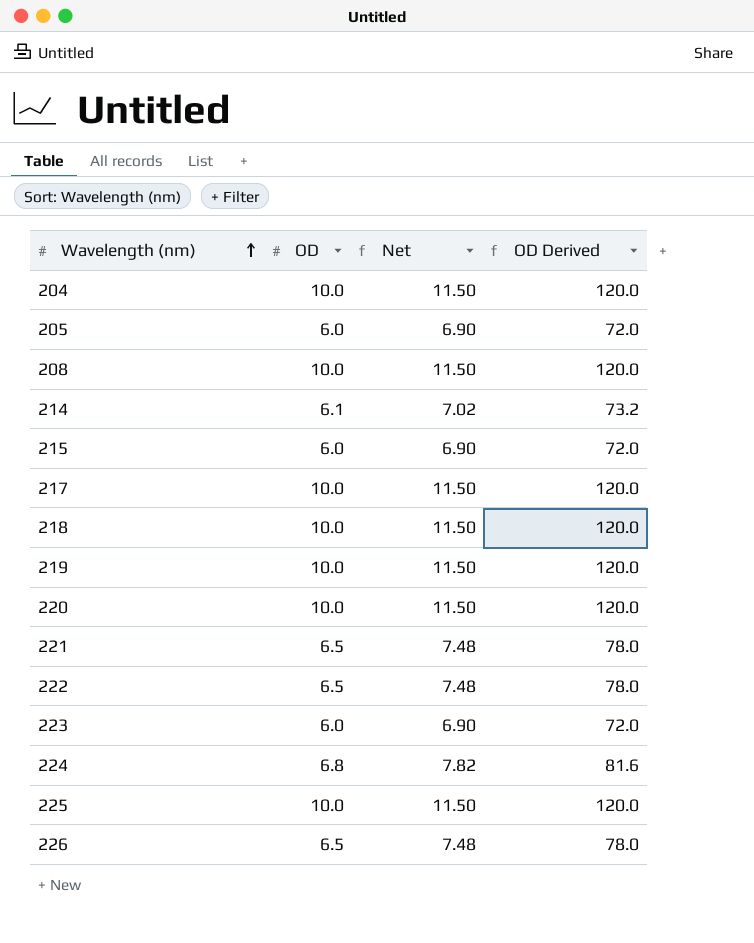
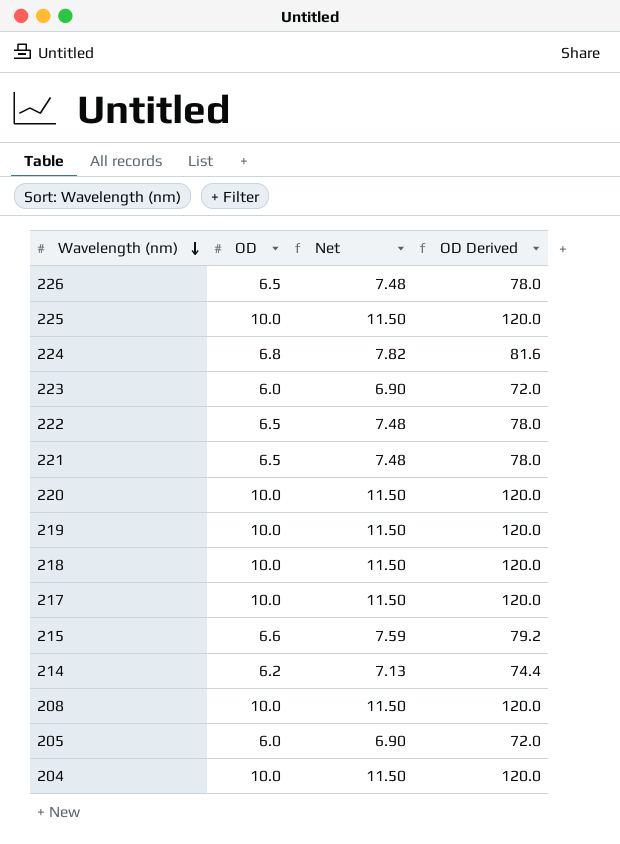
row order: Wavelength (nm) ascending -> Wavelength (nm) descending
215 | OD: 6.0 -> 6.6
215 | Net: 6.90 -> 7.59
215 | OD Derived: 72.0 -> 79.2
214 | OD: 6.1 -> 6.2
214 | Net: 7.02 -> 7.13
214 | OD Derived: 73.2 -> 74.4

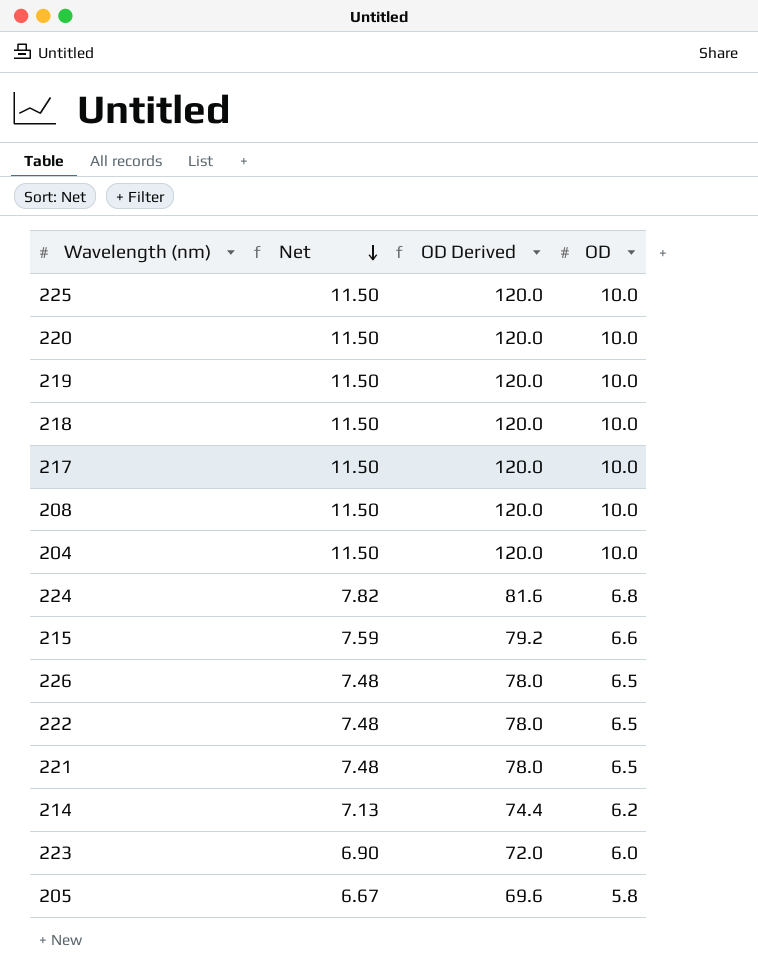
row order: Wavelength (nm) descending -> Net descending
column OD | position: 2 -> 4
205 | Net: 6.90 -> 6.67
205 | OD Derived: 72.0 -> 69.6
205 | OD: 6.0 -> 5.8

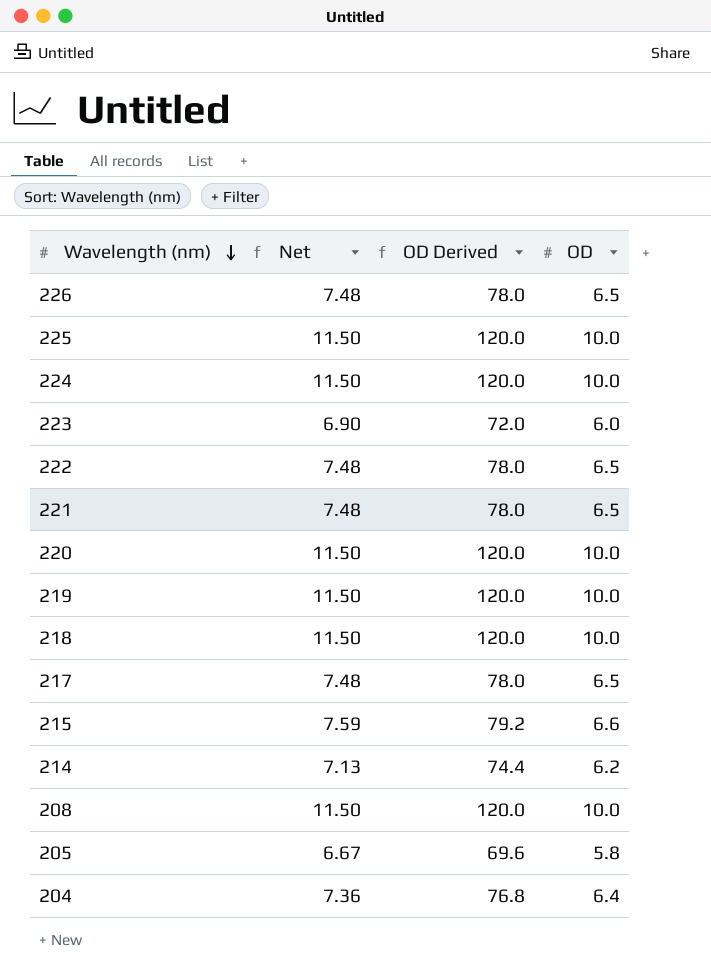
row order: Net descending -> Wavelength (nm) descending
224 | Net: 7.82 -> 11.50
224 | OD Derived: 81.6 -> 120.0
224 | OD: 6.8 -> 10.0
217 | Net: 11.50 -> 7.48
217 | OD Derived: 120.0 -> 78.0
217 | OD: 10.0 -> 6.5
204 | Net: 11.50 -> 7.36
204 | OD Derived: 120.0 -> 76.8
204 | OD: 10.0 -> 6.4

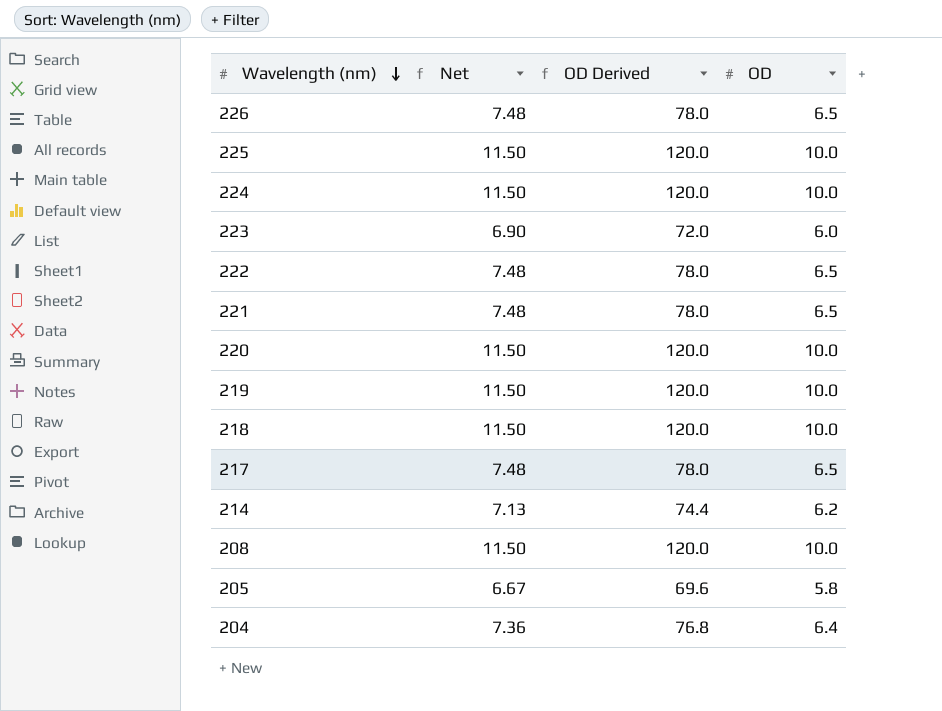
row 215: 7.59 | 79.2 | 6.6 -> none

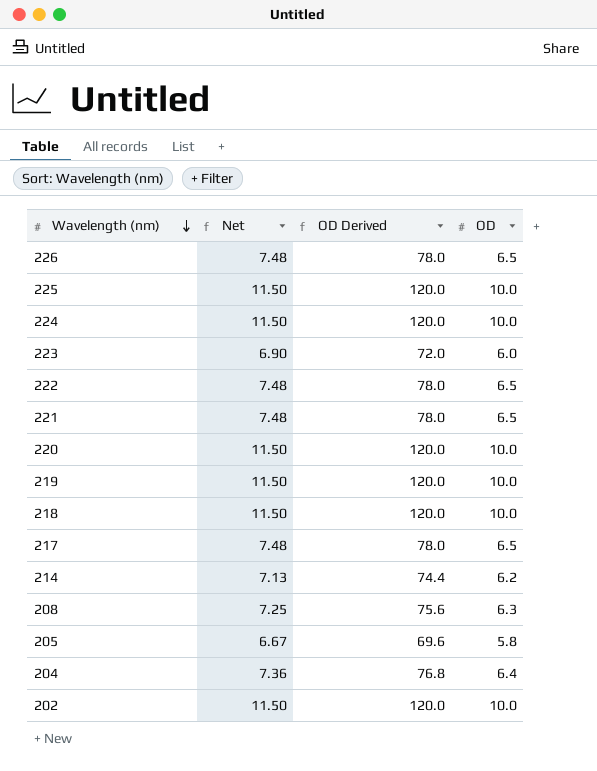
208 | Net: 11.50 -> 7.25
208 | OD Derived: 120.0 -> 75.6
208 | OD: 10.0 -> 6.3
row 202: none -> 11.50 | 120.0 | 10.0

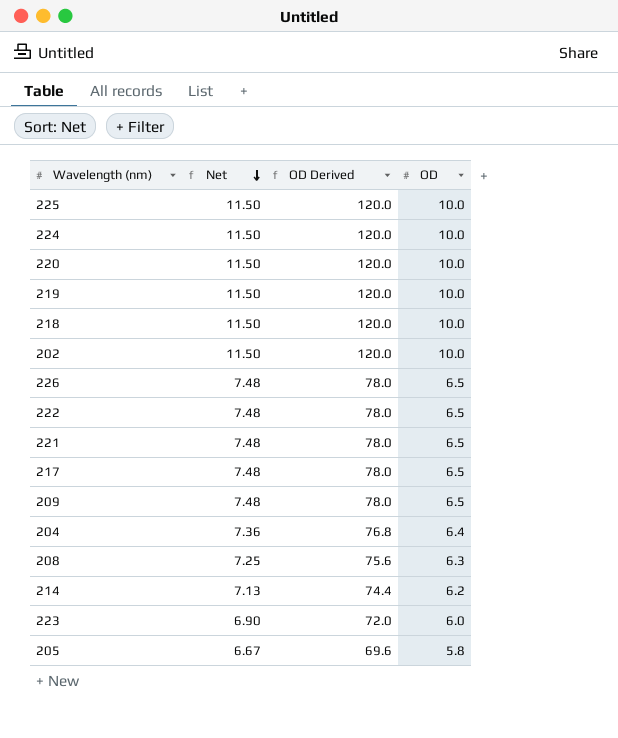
row order: Wavelength (nm) descending -> Net descending
row 209: none -> 7.48 | 78.0 | 6.5

